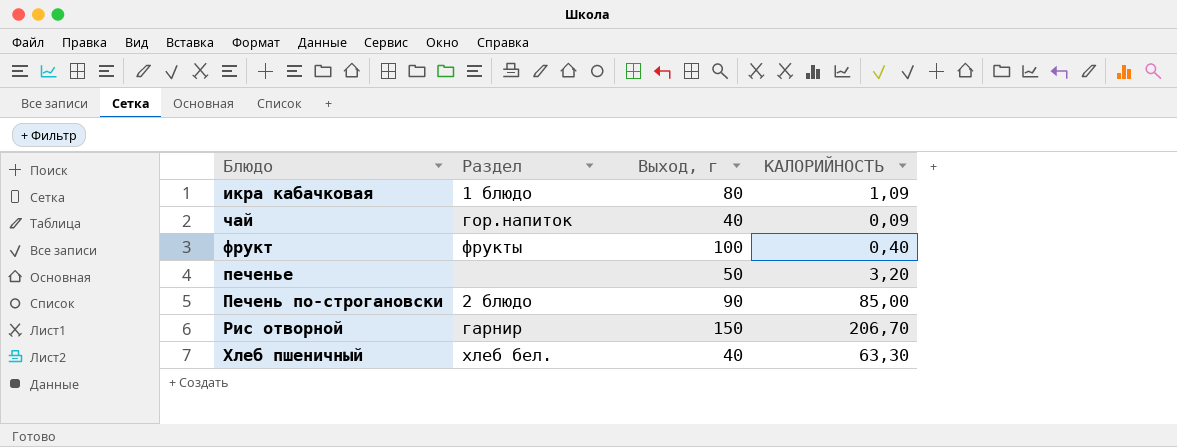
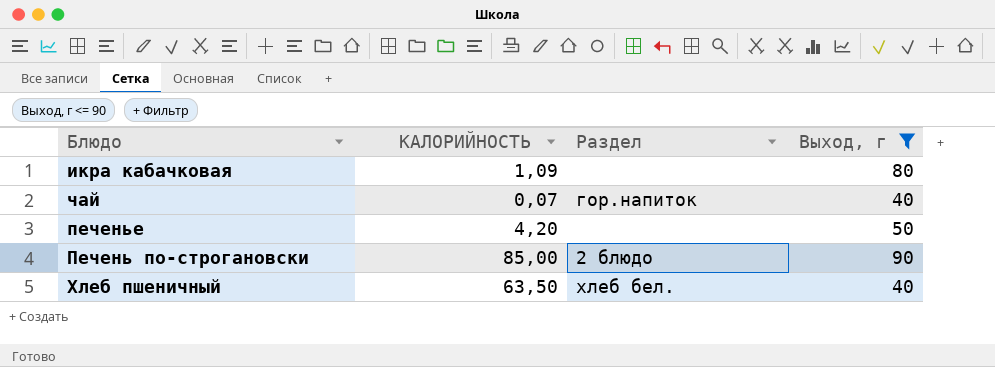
filter: none -> Выход, г <= 90
column КАЛОРИЙНОСТЬ | position: 4 -> 2
икра кабачковая | Раздел: 1 блюдо -> none
чай | КАЛОРИЙНОСТЬ: 0,09 -> 0,07
печенье | КАЛОРИЙНОСТЬ: 3,20 -> 4,20
Хлеб пшеничный | КАЛОРИЙНОСТЬ: 63,30 -> 63,50

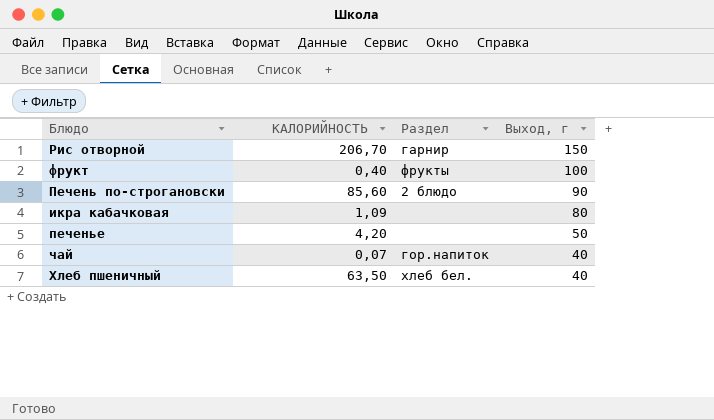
filter: Выход, г <= 90 -> none
row order: none -> Выход, г descending
Печень по-строгановски | КАЛОРИЙНОСТЬ: 85,00 -> 85,60

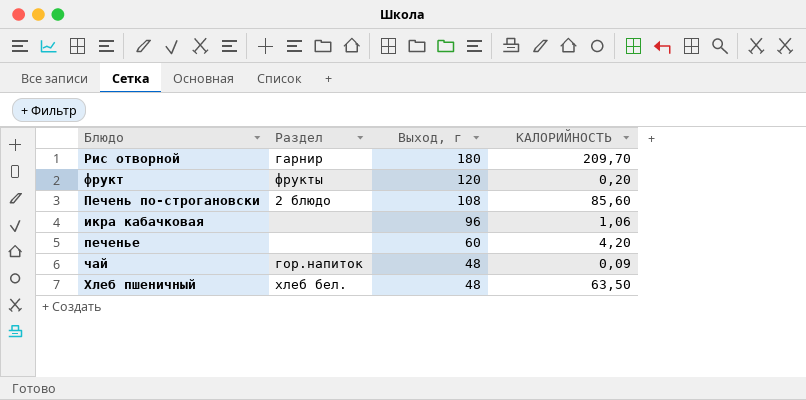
column КАЛОРИЙНОСТЬ | position: 2 -> 4
Рис отворной | Выход, г: 150 -> 180
Рис отворной | КАЛОРИЙНОСТЬ: 206,70 -> 209,70
фрукт | Выход, г: 100 -> 120
фрукт | КАЛОРИЙНОСТЬ: 0,40 -> 0,20
Печень по-строгановски | Выход, г: 90 -> 108
икра кабачковая | Выход, г: 80 -> 96
икра кабачковая | КАЛОРИЙНОСТЬ: 1,09 -> 1,06
печенье | Выход, г: 50 -> 60
чай | Выход, г: 40 -> 48
чай | КАЛОРИЙНОСТЬ: 0,07 -> 0,09
Хлеб пшеничный | Выход, г: 40 -> 48

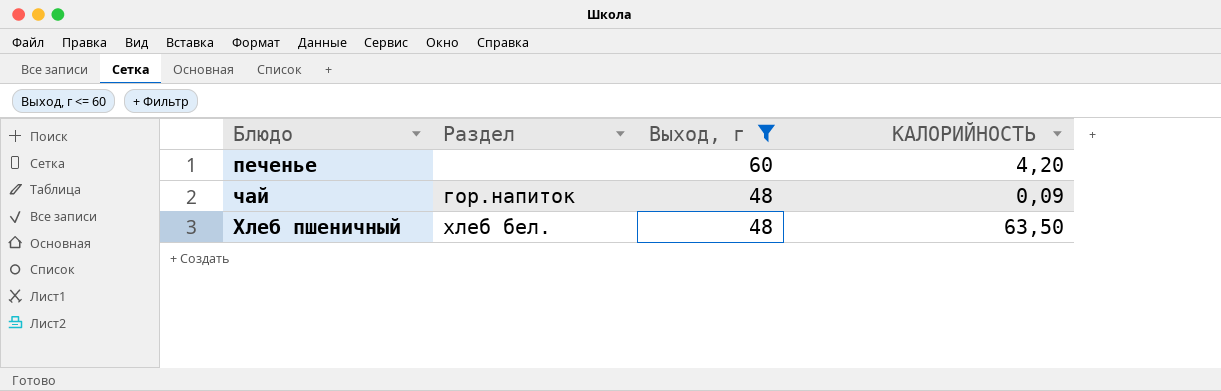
filter: none -> Выход, г <= 60

